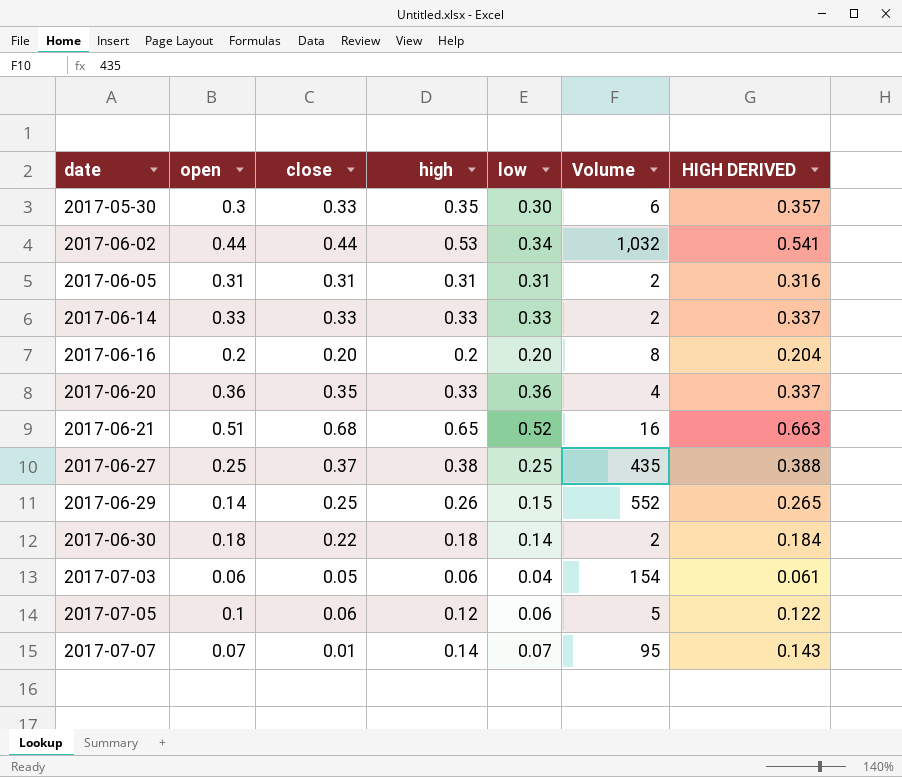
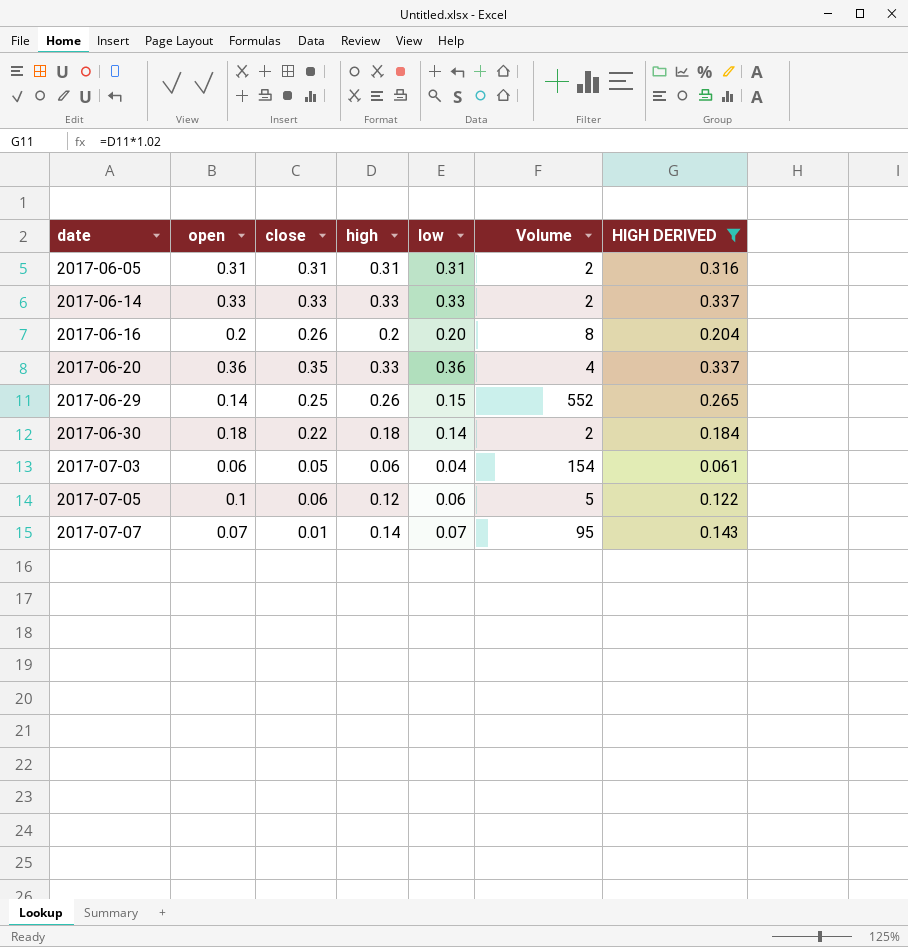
filter: none -> HIGH DERIVED <= 0.337
2017-06-16 | close: 0.20 -> 0.26

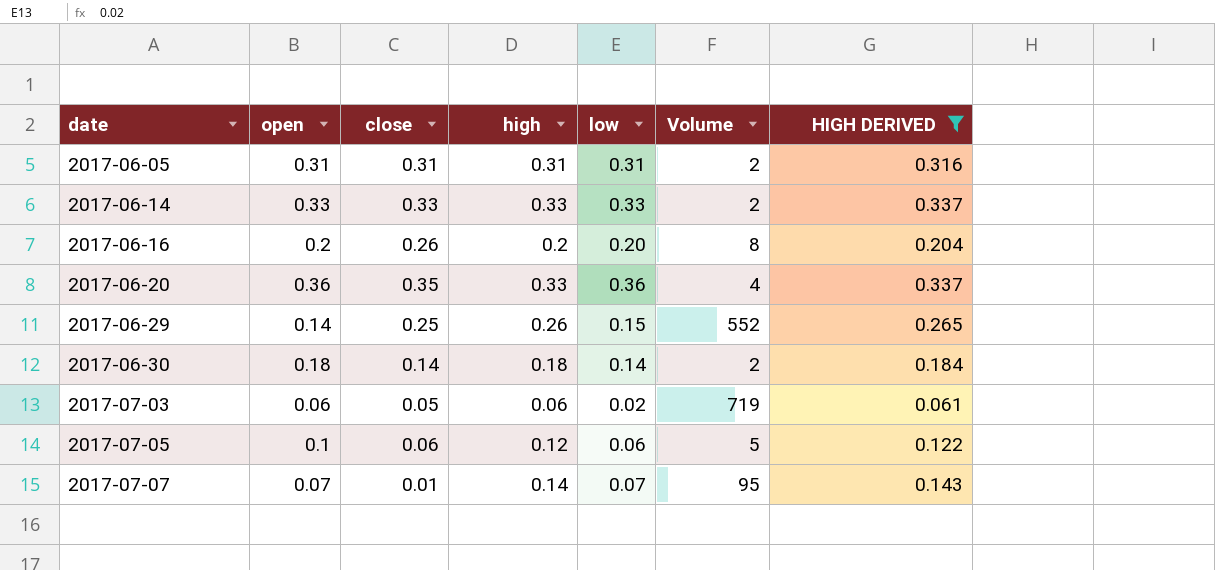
2017-06-30 | close: 0.22 -> 0.14
2017-07-03 | low: 0.04 -> 0.02
2017-07-03 | Volume: 154 -> 719

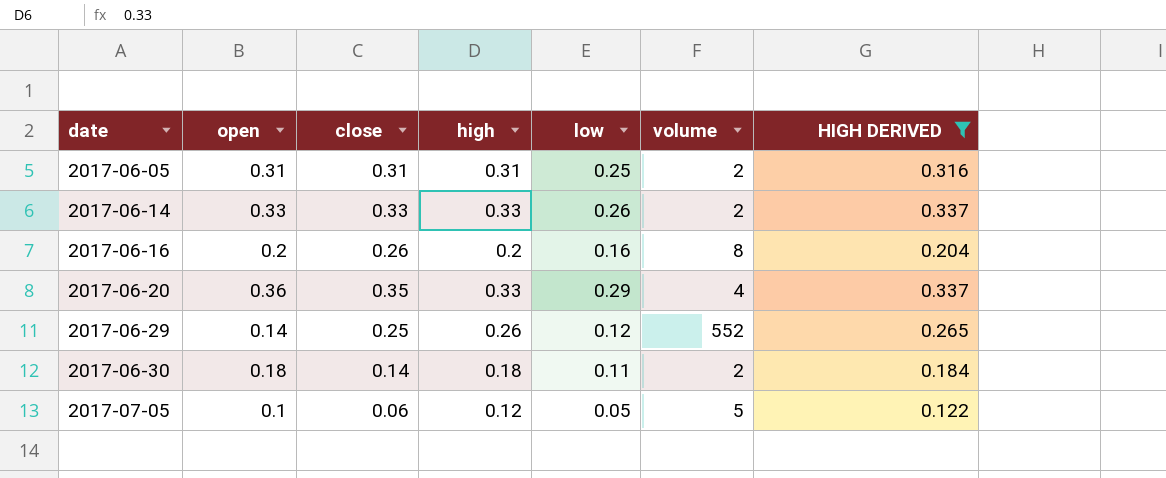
column name: Volume -> volume
row 2017-07-03: 0.06 | 0.05 | 0.06 | 0.02 | 719 | 0.061 -> none
row 2017-07-07: 0.07 | 0.01 | 0.14 | 0.07 | 95 | 0.143 -> none
2017-06-05 | low: 0.31 -> 0.25
2017-06-14 | low: 0.33 -> 0.26
2017-06-16 | low: 0.20 -> 0.16
2017-06-20 | low: 0.36 -> 0.29
2017-06-29 | low: 0.15 -> 0.12
2017-06-30 | low: 0.14 -> 0.11
2017-07-05 | low: 0.06 -> 0.05

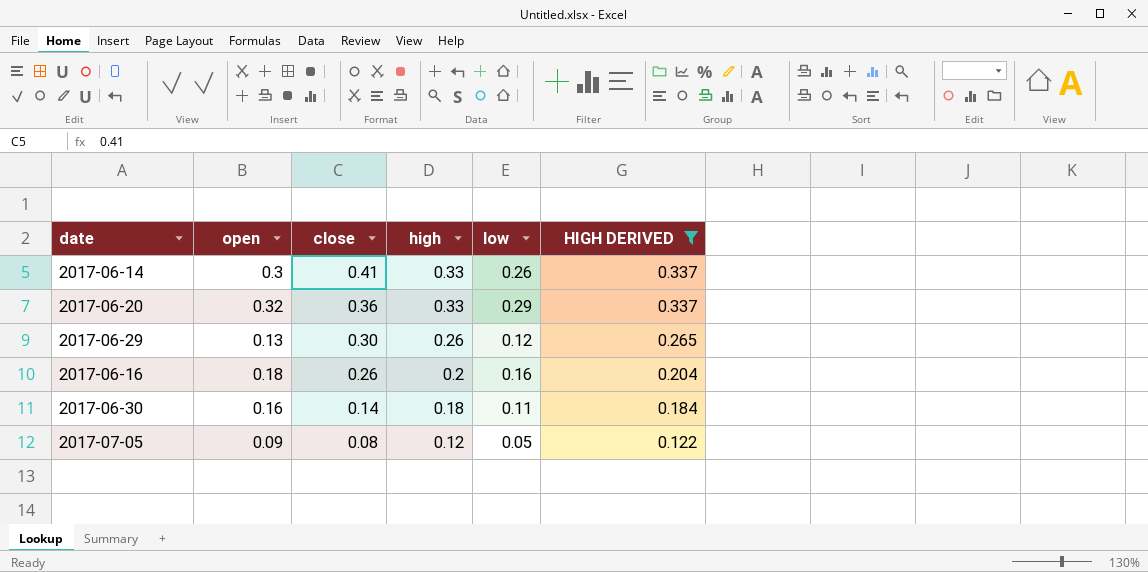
row order: date ascending -> close descending
column volume | position: 6 -> none
row 2017-06-05: 0.31 | 0.31 | 0.31 | 0.25 | 2 | 0.316 -> none
2017-06-14 | open: 0.33 -> 0.3
2017-06-14 | close: 0.33 -> 0.41
2017-06-20 | open: 0.36 -> 0.32
2017-06-20 | close: 0.35 -> 0.36
2017-06-29 | open: 0.14 -> 0.13
2017-06-29 | close: 0.25 -> 0.30
2017-06-16 | open: 0.2 -> 0.18
2017-06-30 | open: 0.18 -> 0.16
2017-07-05 | open: 0.1 -> 0.09
2017-07-05 | close: 0.06 -> 0.08

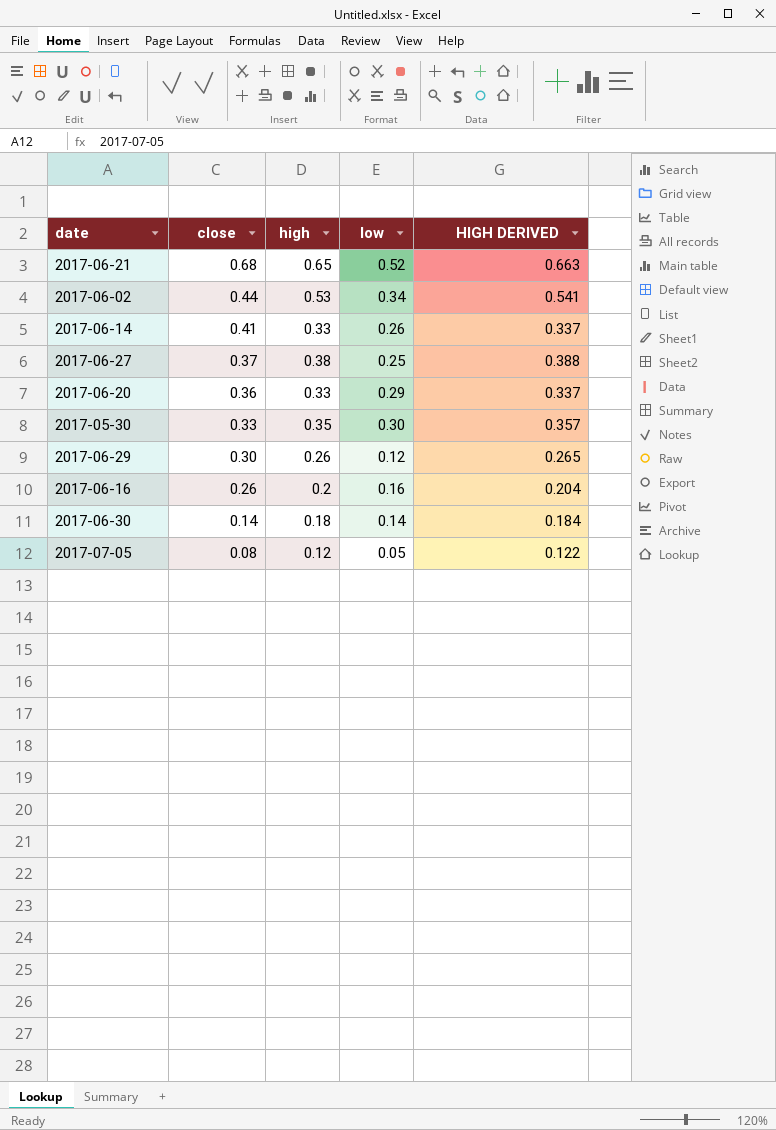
filter: HIGH DERIVED <= 0.337 -> none
column open | position: 2 -> none
2017-06-30 | low: 0.11 -> 0.14

